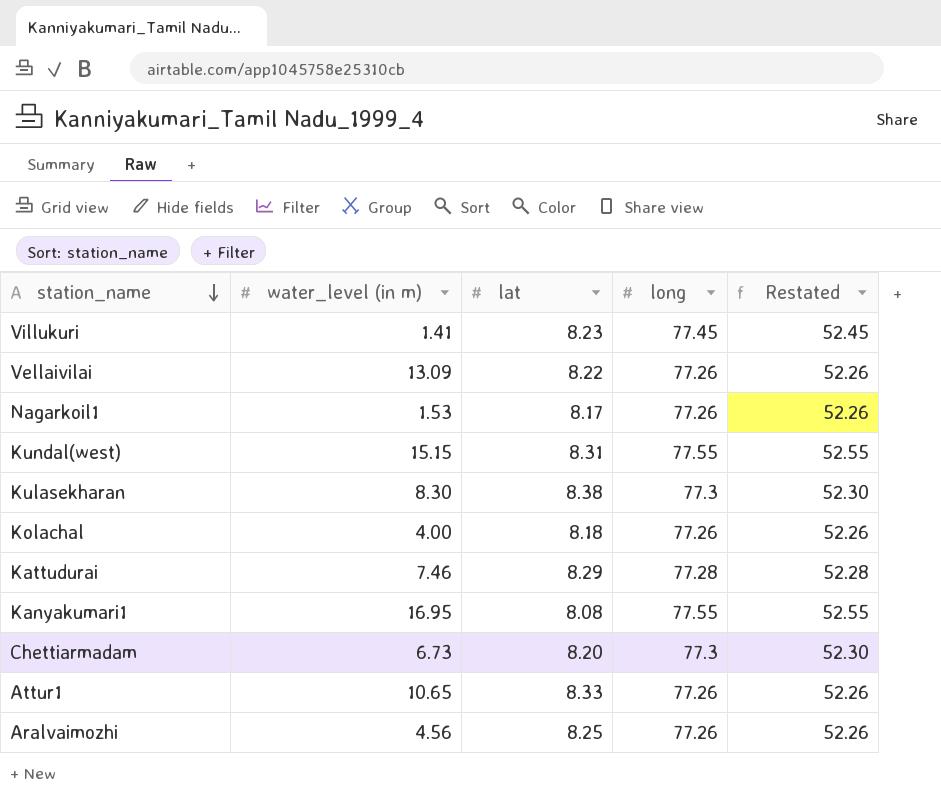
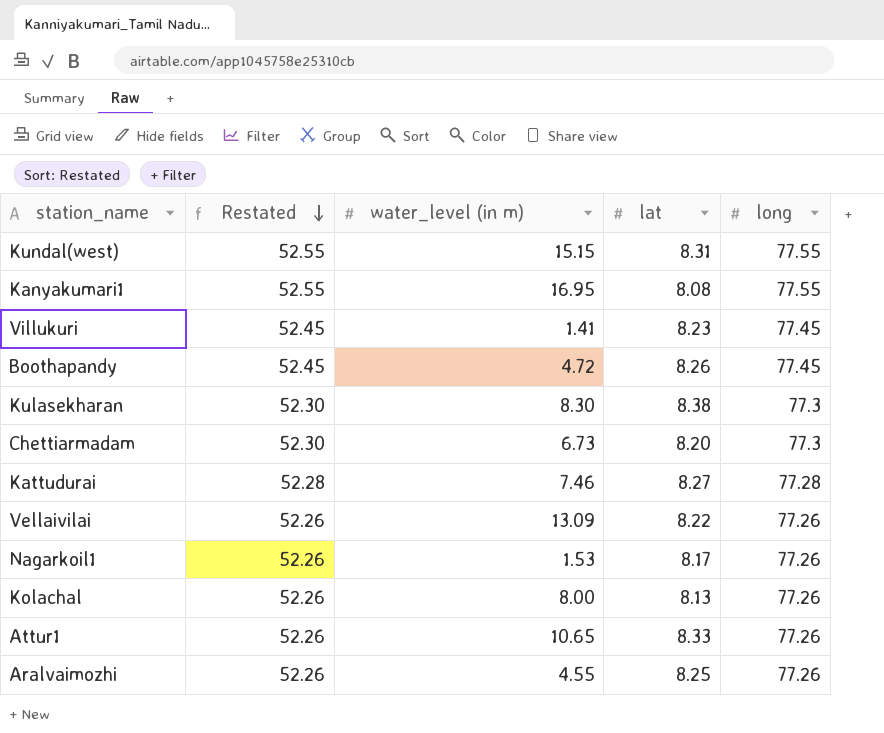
row order: station_name descending -> Restated descending
column Restated | position: 5 -> 2
row Boothapandy: none -> 52.45 | 4.72 | 8.26 | 77.45
Kattudurai | lat: 8.29 -> 8.27
Kolachal | water_level (in m): 4.00 -> 8.00
Kolachal | lat: 8.18 -> 8.13
Aralvaimozhi | water_level (in m): 4.56 -> 4.55

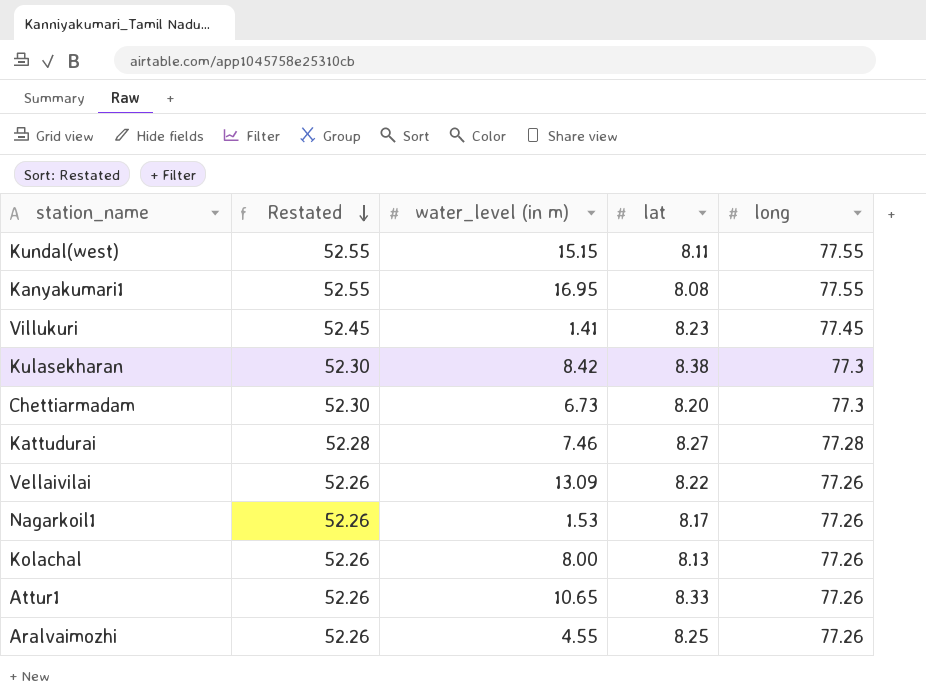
row Boothapandy: 52.45 | 4.72 | 8.26 | 77.45 -> none
Kundal(west) | lat: 8.31 -> 8.11
Kulasekharan | water_level (in m): 8.30 -> 8.42

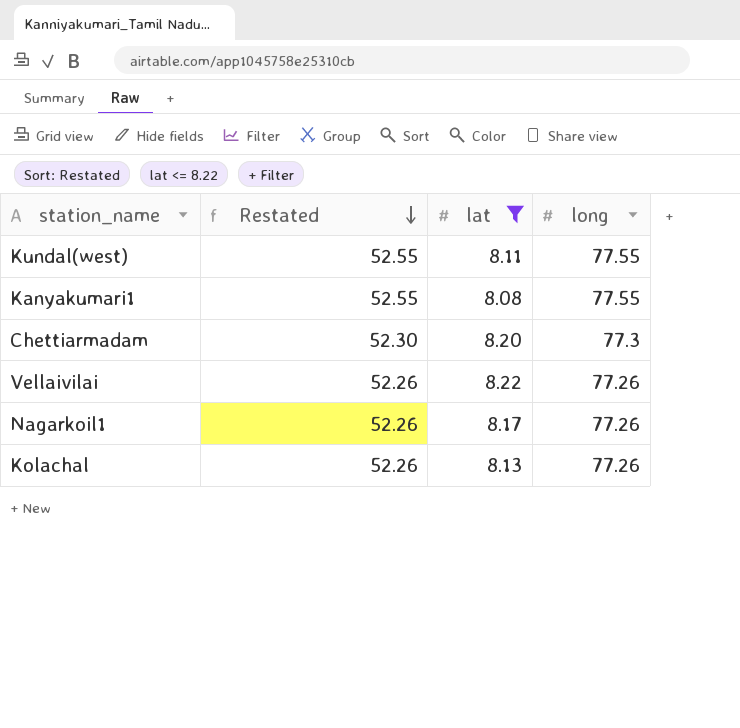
filter: none -> lat <= 8.22
column water_level (in m) | position: 3 -> none

